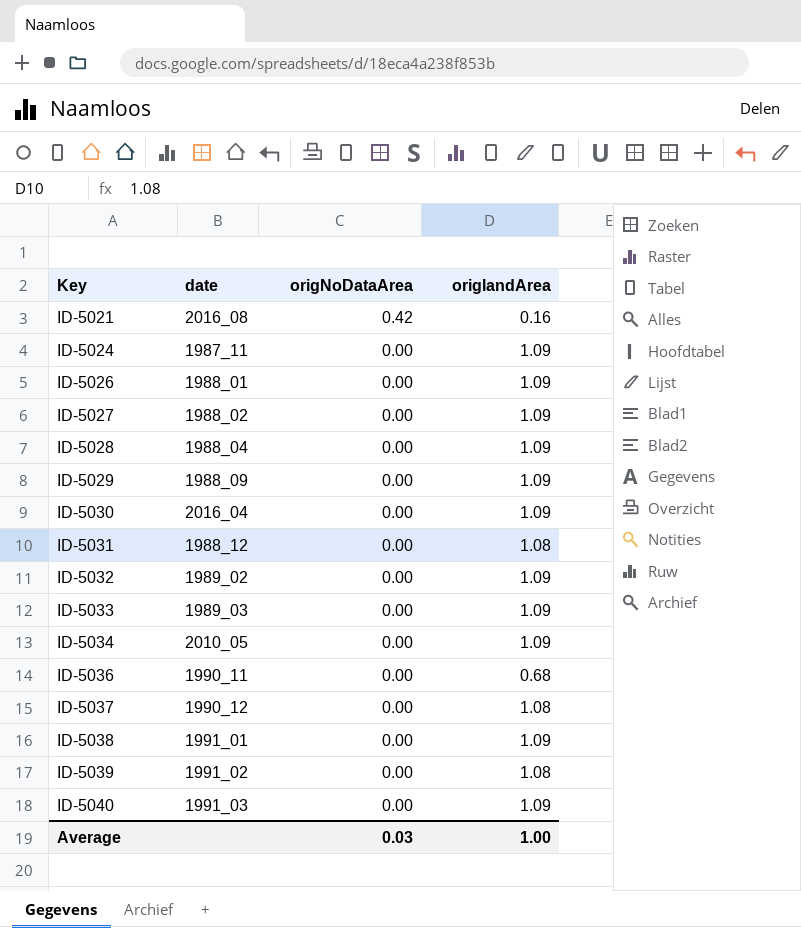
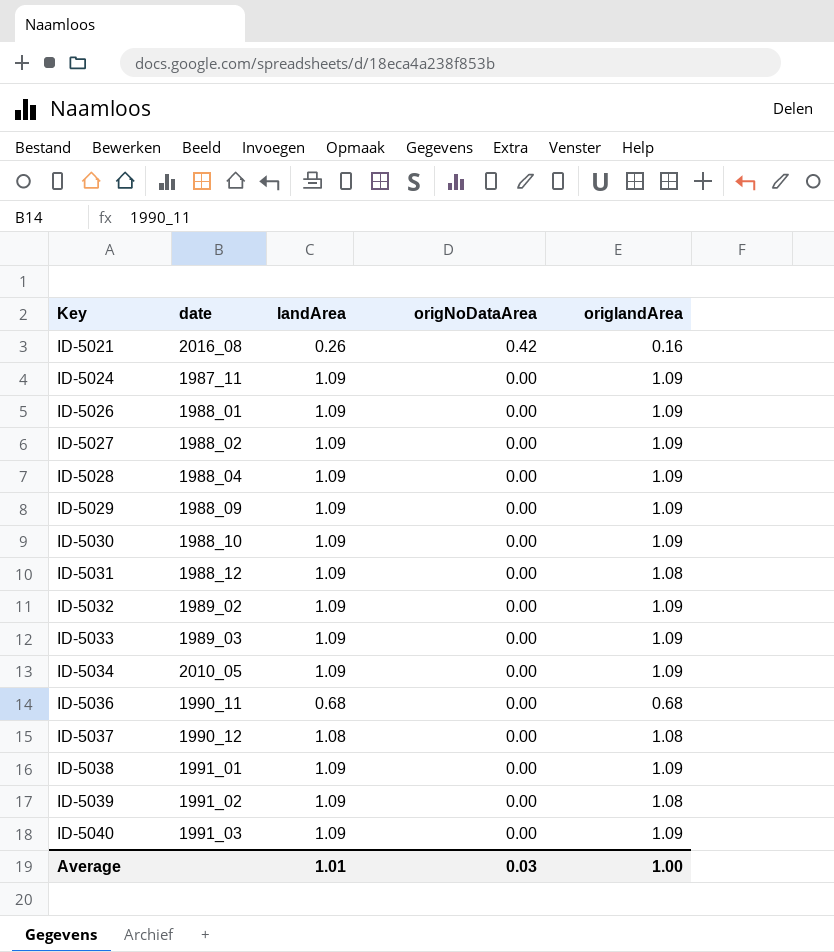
column landArea | position: none -> 3
ID-5030 | date: 2016_04 -> 1988_10

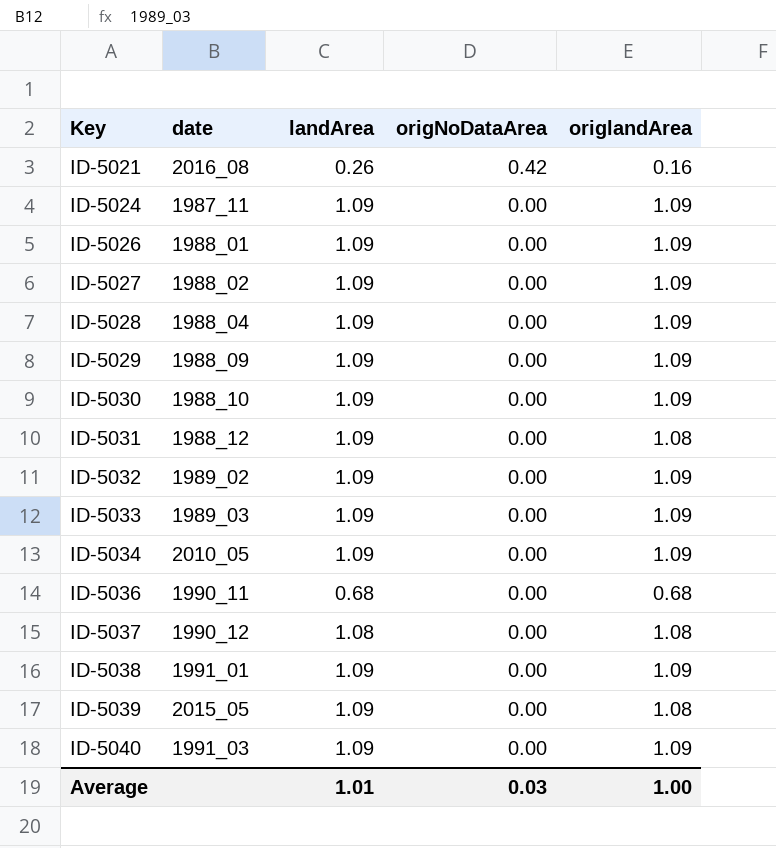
ID-5039 | date: 1991_02 -> 2015_05

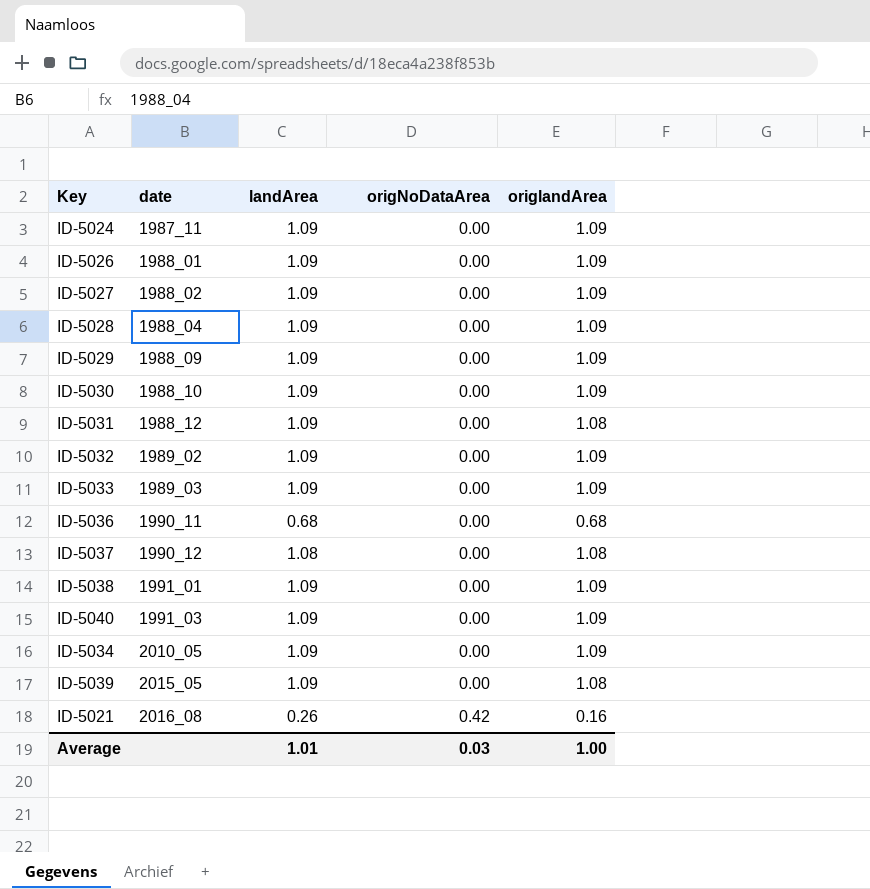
row order: Key ascending -> date ascending

